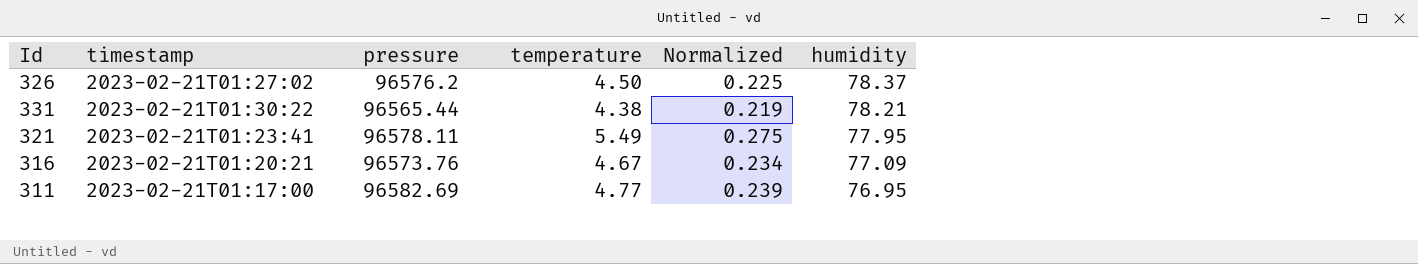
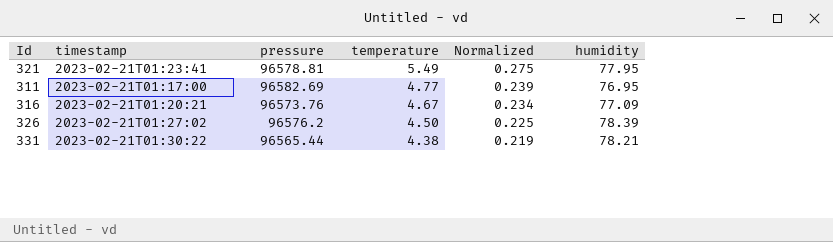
row order: humidity descending -> temperature descending
321 | pressure: 96578.11 -> 96578.81
326 | humidity: 78.37 -> 78.39

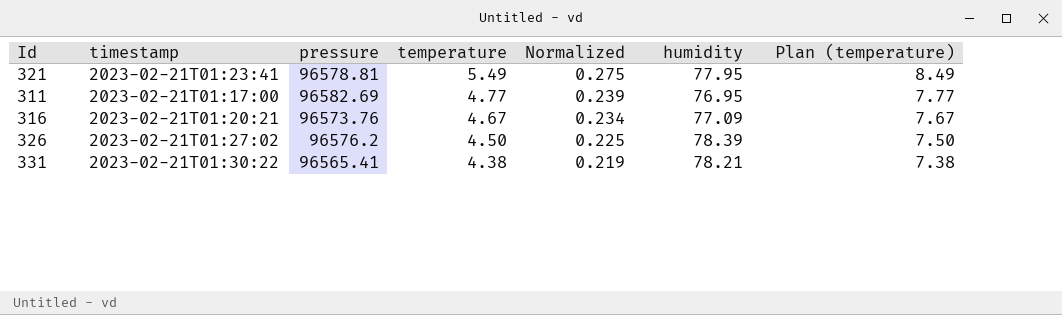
column Plan (temperature) | formula: none -> [temperature] + 3
331 | pressure: 96565.44 -> 96565.41

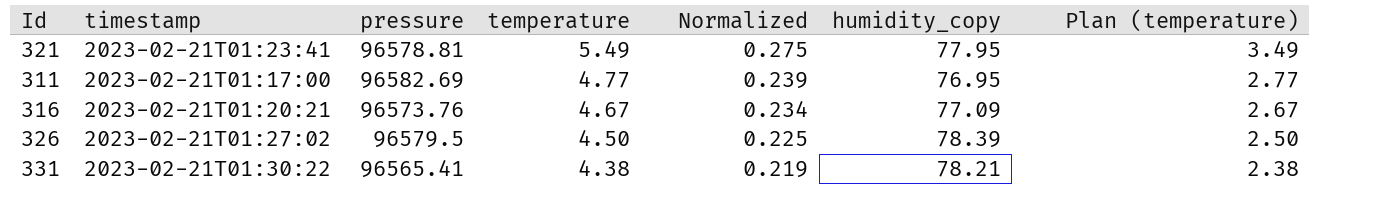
column name: humidity -> humidity_copy
column Plan (temperature) | formula: [temperature] + 3 -> [temperature] - 2
326 | pressure: 96576.2 -> 96579.5

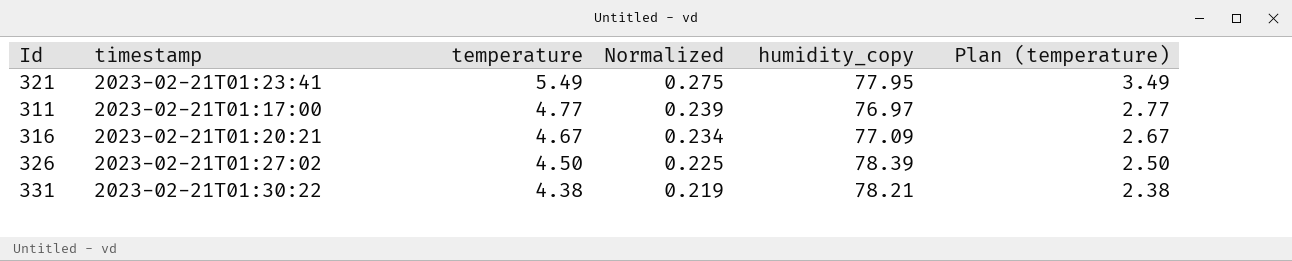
column pressure | position: 3 -> none
311 | humidity_copy: 76.95 -> 76.97

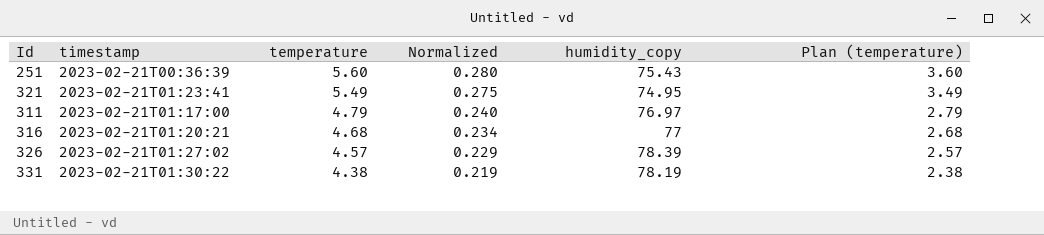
row 251: none -> 2023-02-21T00:36:39 | 5.60 | 0.280 | 75.43 | 3.60
321 | humidity_copy: 77.95 -> 74.95
311 | temperature: 4.77 -> 4.79
311 | Normalized: 0.239 -> 0.240
311 | Plan (temperature): 2.77 -> 2.79
316 | temperature: 4.67 -> 4.68
316 | humidity_copy: 77.09 -> 77
316 | Plan (temperature): 2.67 -> 2.68
326 | temperature: 4.50 -> 4.57
326 | Normalized: 0.225 -> 0.229
326 | Plan (temperature): 2.50 -> 2.57
331 | humidity_copy: 78.21 -> 78.19

